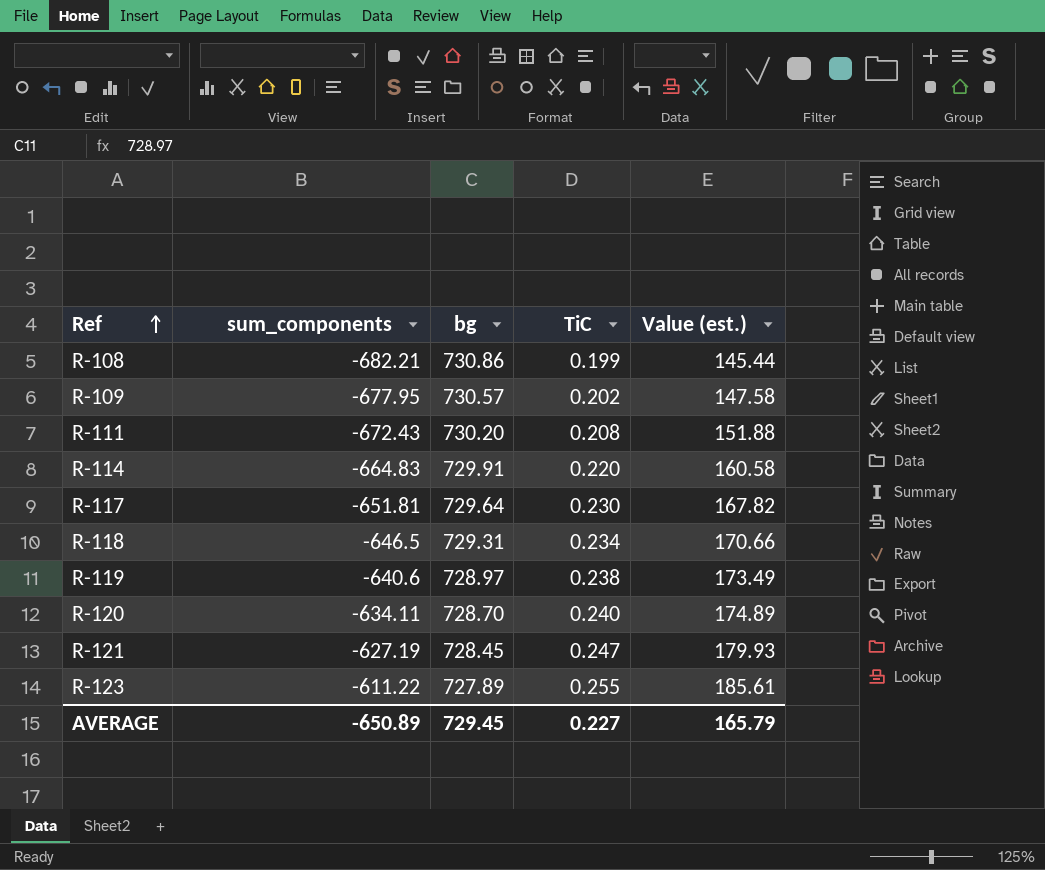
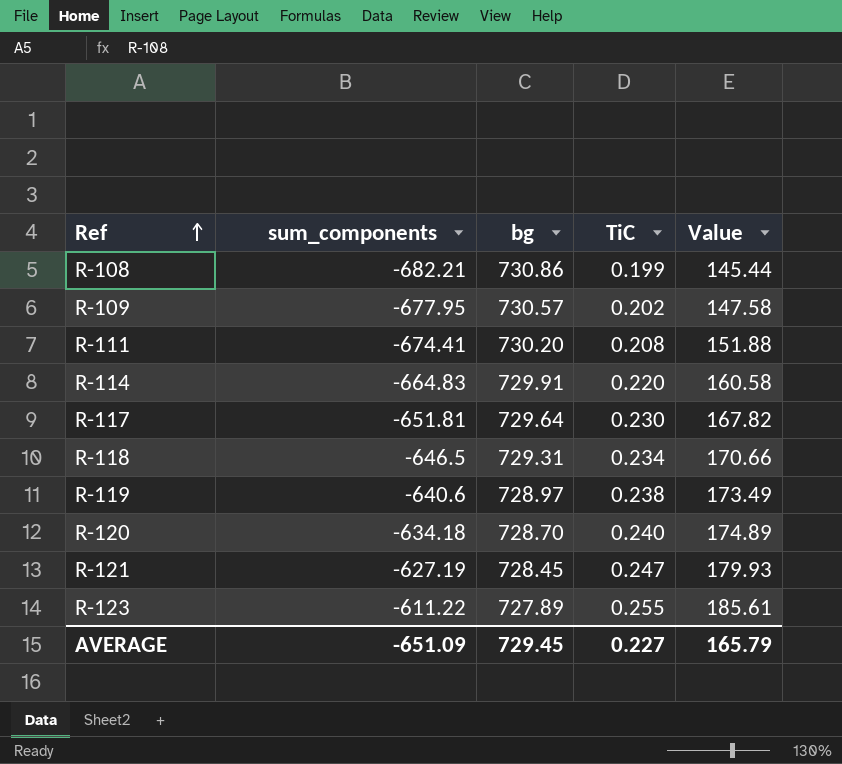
column name: Value (est.) -> Value
R-111 | sum_components: -672.43 -> -674.41
R-120 | sum_components: -634.11 -> -634.18
AVERAGE | sum_components: -650.89 -> -651.09

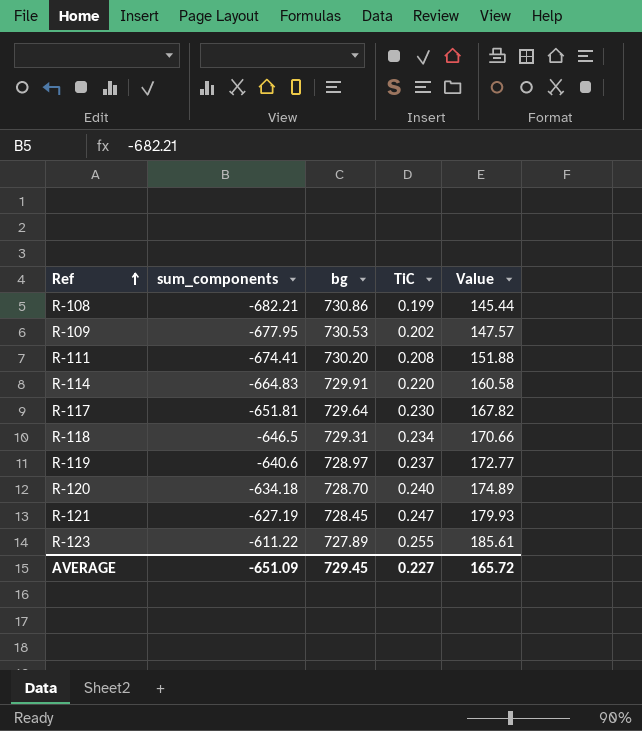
R-109 | bg: 730.57 -> 730.53
R-109 | Value: 147.58 -> 147.57
R-119 | TiC: 0.238 -> 0.237
R-119 | Value: 173.49 -> 172.77
AVERAGE | Value: 165.79 -> 165.72

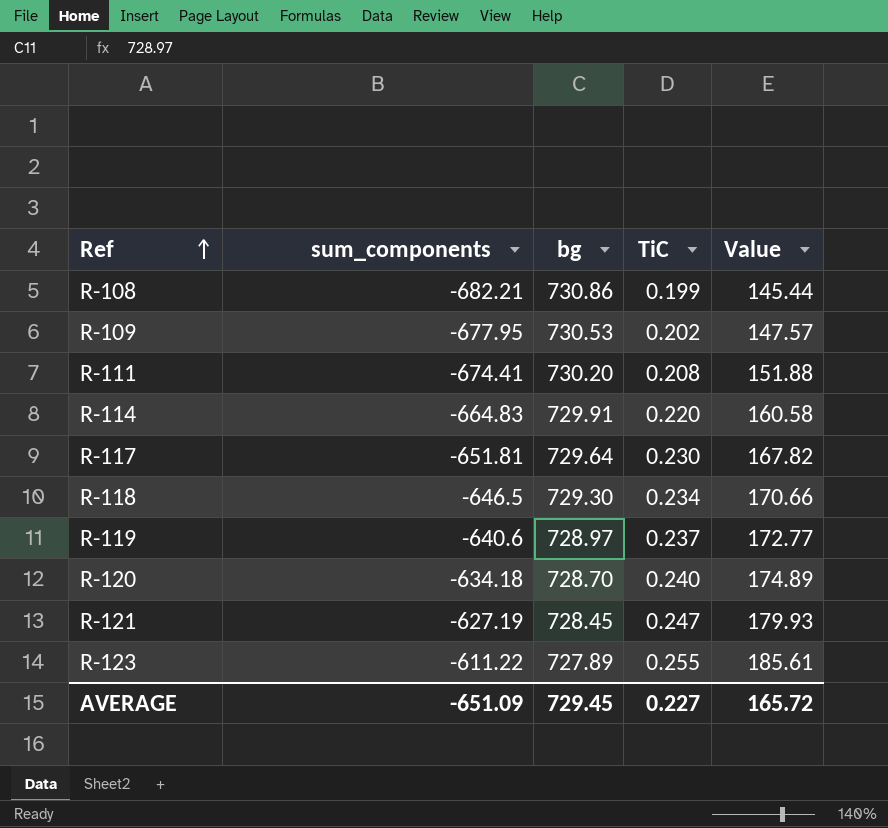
R-118 | bg: 729.31 -> 729.30

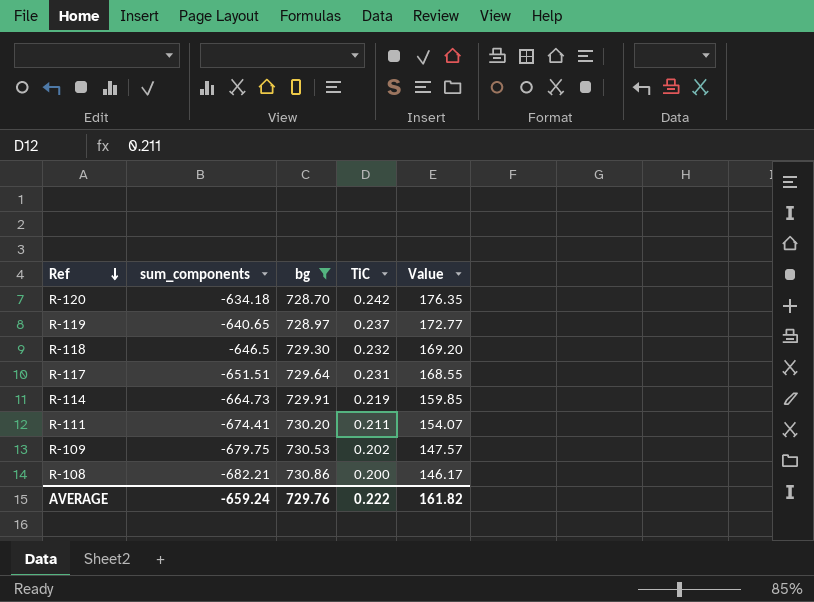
filter: none -> bg >= 728.70
row order: Ref ascending -> Ref descending
R-120 | TiC: 0.240 -> 0.242
R-120 | Value: 174.89 -> 176.35
R-119 | sum_components: -640.6 -> -640.65
R-118 | TiC: 0.234 -> 0.232
R-118 | Value: 170.66 -> 169.20
R-117 | sum_components: -651.81 -> -651.51
R-117 | TiC: 0.230 -> 0.231
R-117 | Value: 167.82 -> 168.55
R-114 | sum_components: -664.83 -> -664.73
R-114 | TiC: 0.220 -> 0.219
R-114 | Value: 160.58 -> 159.85
R-111 | TiC: 0.208 -> 0.211
R-111 | Value: 151.88 -> 154.07
R-109 | sum_components: -677.95 -> -679.75
R-108 | TiC: 0.199 -> 0.200
R-108 | Value: 145.44 -> 146.17
AVERAGE | sum_components: -651.09 -> -659.24
AVERAGE | bg: 729.45 -> 729.76
AVERAGE | TiC: 0.227 -> 0.222
AVERAGE | Value: 165.72 -> 161.82

